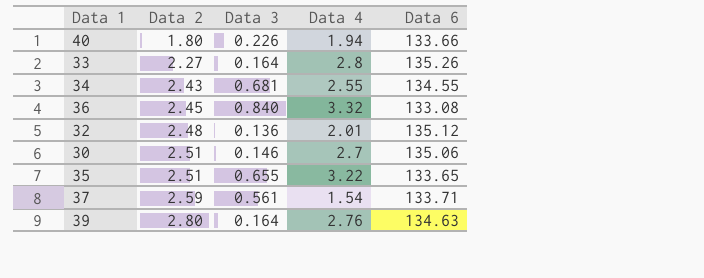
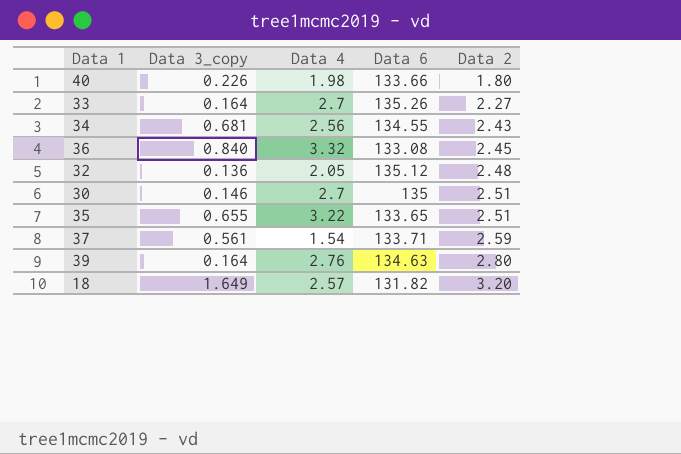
column name: Data 3 -> Data 3_copy
column Data 2 | position: 2 -> 5
40 | Data 4: 1.94 -> 1.98
33 | Data 4: 2.8 -> 2.7
34 | Data 4: 2.55 -> 2.56
32 | Data 4: 2.01 -> 2.05
30 | Data 6: 135.06 -> 135
row 18: none -> 1.649 | 2.57 | 131.82 | 3.20

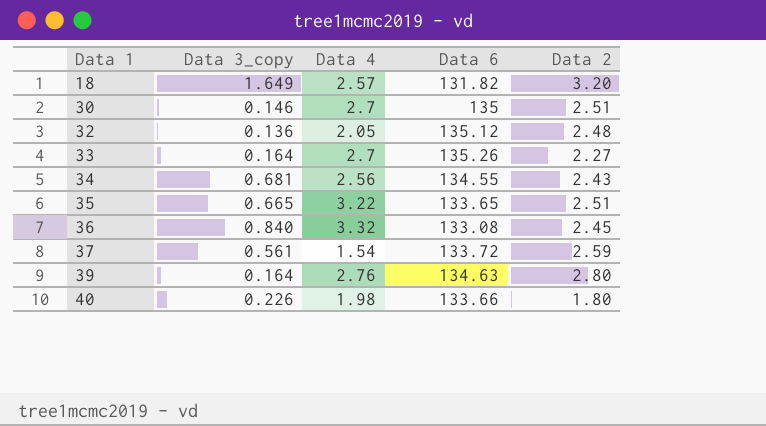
row order: Data 2 ascending -> Data 1 ascending
35 | Data 3_copy: 0.655 -> 0.665
37 | Data 6: 133.71 -> 133.72

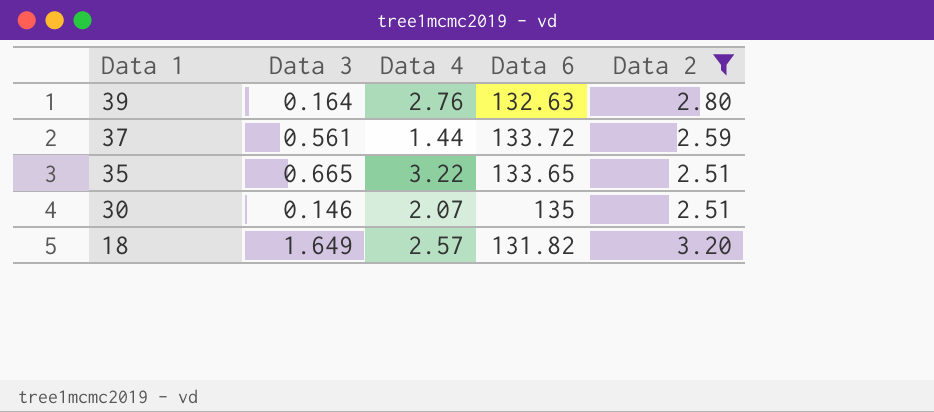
filter: none -> Data 2 >= 2.51
row order: Data 1 ascending -> Data 1 descending
column name: Data 3_copy -> Data 3
39 | Data 6: 134.63 -> 132.63
37 | Data 4: 1.54 -> 1.44
30 | Data 4: 2.7 -> 2.07

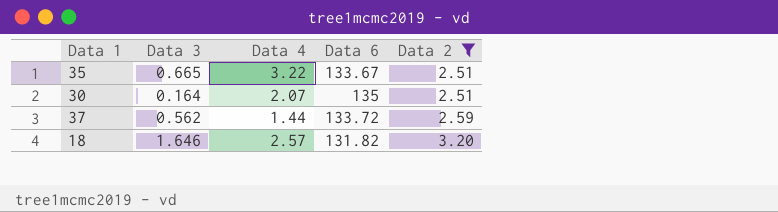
row order: Data 1 descending -> Data 2 ascending
row 39: 0.164 | 2.76 | 132.63 | 2.80 -> none
35 | Data 6: 133.65 -> 133.67
30 | Data 3: 0.146 -> 0.164
37 | Data 3: 0.561 -> 0.562
18 | Data 3: 1.649 -> 1.646

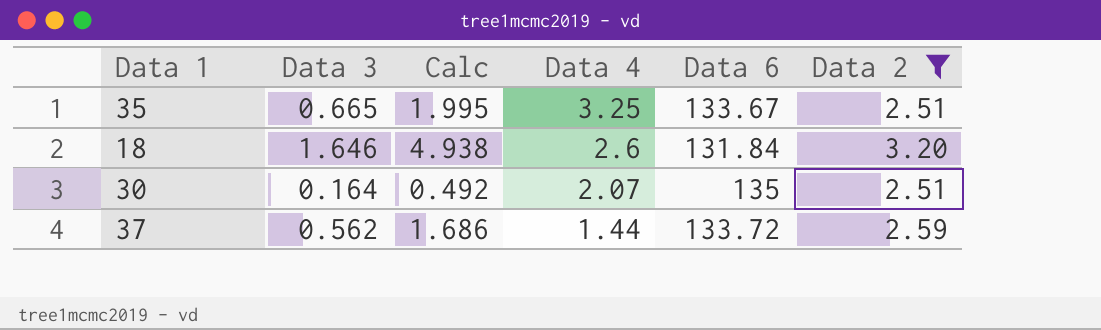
row order: Data 2 ascending -> Data 4 descending
column Calc | formula: none -> [Data 3] * 3
35 | Data 4: 3.22 -> 3.25
18 | Data 4: 2.57 -> 2.6
18 | Data 6: 131.82 -> 131.84

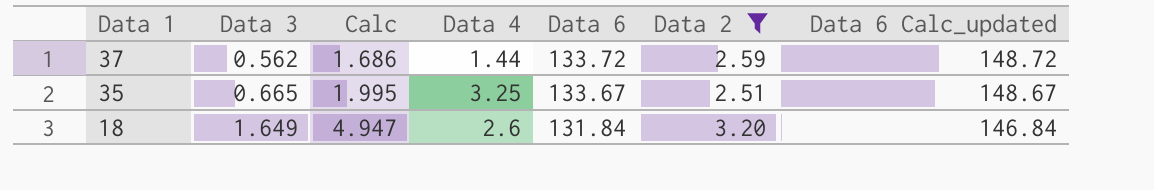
row order: Data 4 descending -> Data 1 descending
column Data 6 Calc_updated | formula: none -> [Data 6] + 15
row 30: 0.164 | 0.492 | 2.07 | 135 | 2.51 -> none
18 | Data 3: 1.646 -> 1.649
18 | Calc: 4.938 -> 4.947

